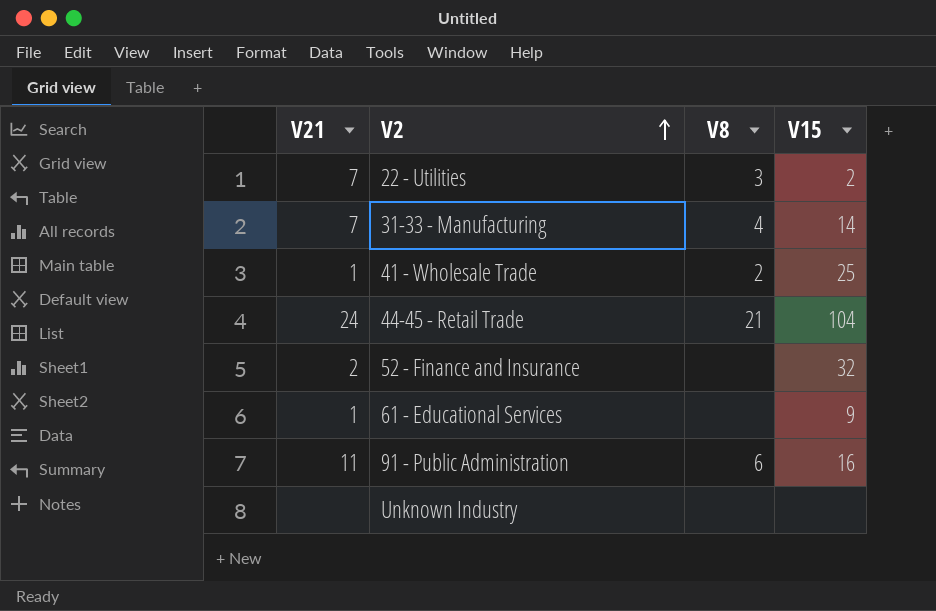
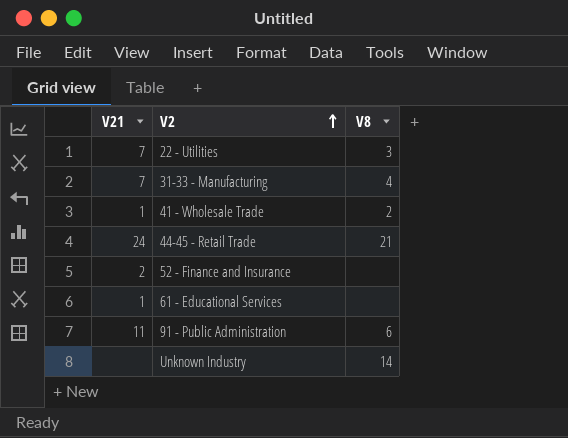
column V15 | position: 4 -> none
Unknown Industry | V8: none -> 14

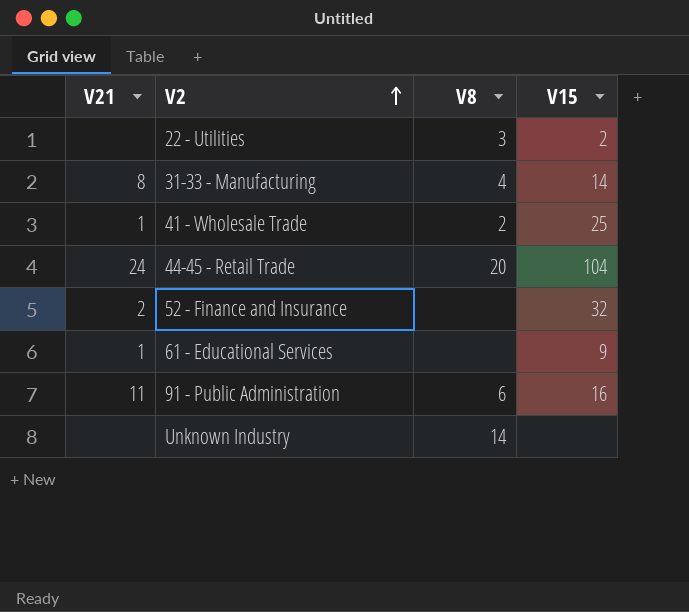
column V15 | position: none -> 4
22 - Utilities | V21: 7 -> none
31-33 - Manufacturing | V21: 7 -> 8
44-45 - Retail Trade | V8: 21 -> 20

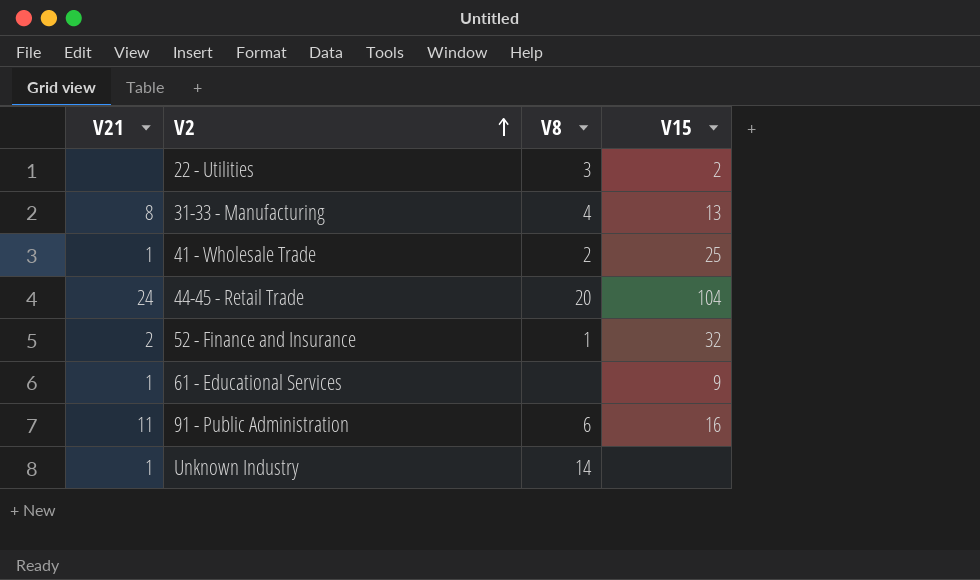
31-33 - Manufacturing | V15: 14 -> 13
52 - Finance and Insurance | V8: none -> 1
Unknown Industry | V21: none -> 1

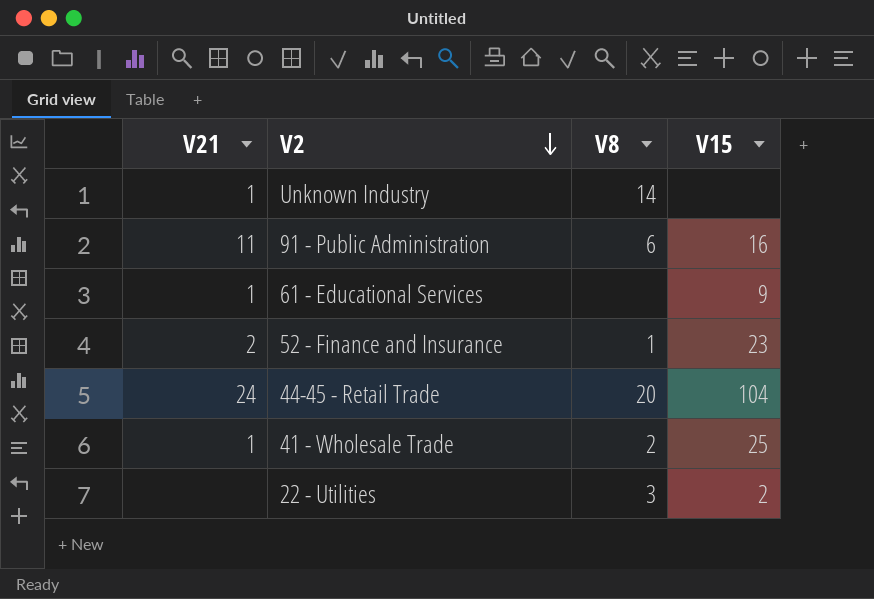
row order: V2 ascending -> V2 descending
row 31-33 - Manufacturing: 8 | 4 | 13 -> none
52 - Finance and Insurance | V15: 32 -> 23

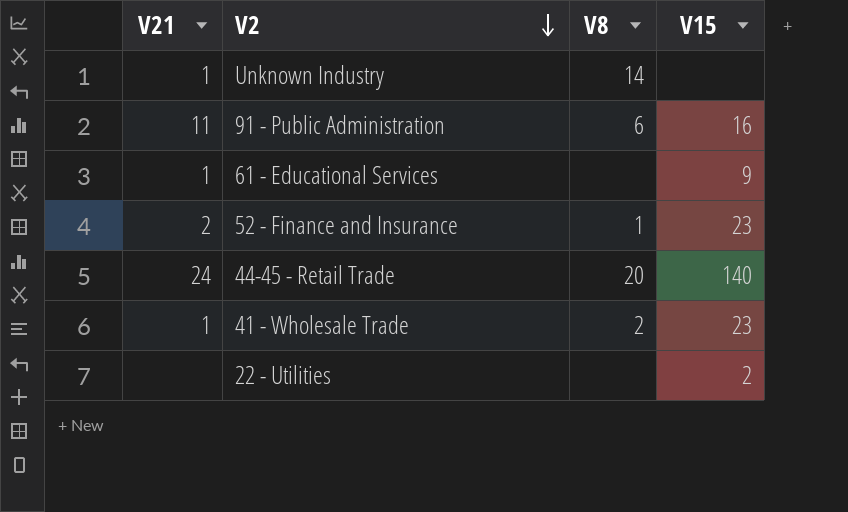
44-45 - Retail Trade | V15: 104 -> 140
41 - Wholesale Trade | V15: 25 -> 23
22 - Utilities | V8: 3 -> none

